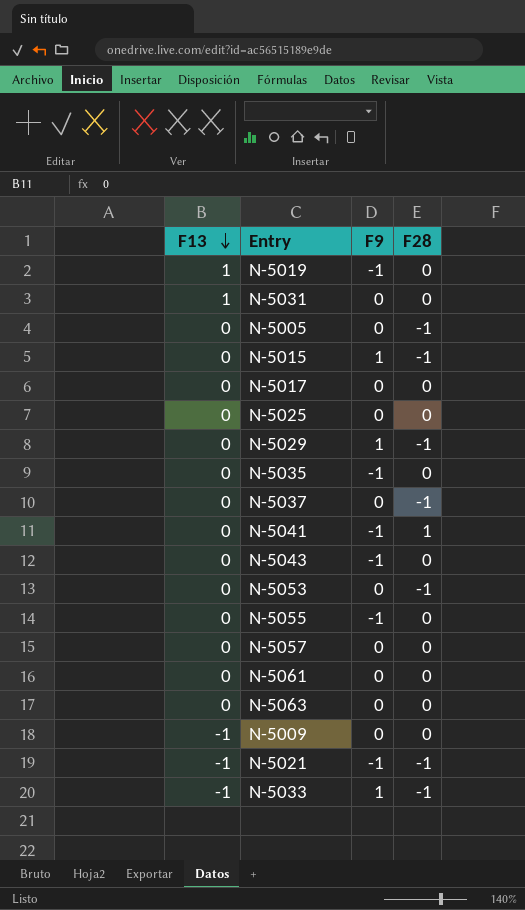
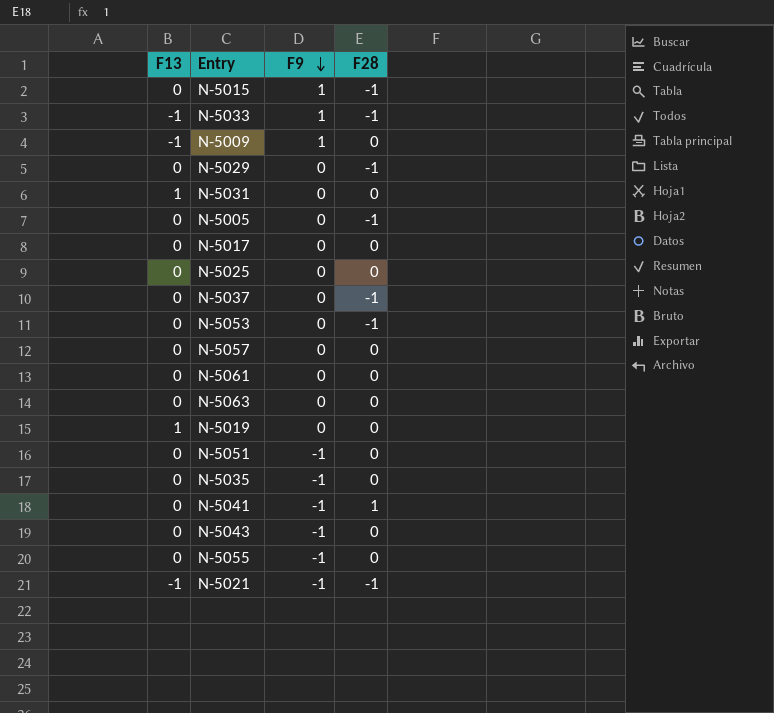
row order: F13 descending -> F9 descending
N-5009 | F9: 0 -> 1
N-5029 | F9: 1 -> 0
N-5019 | F9: -1 -> 0
row N-5051: none -> 0 | -1 | 0

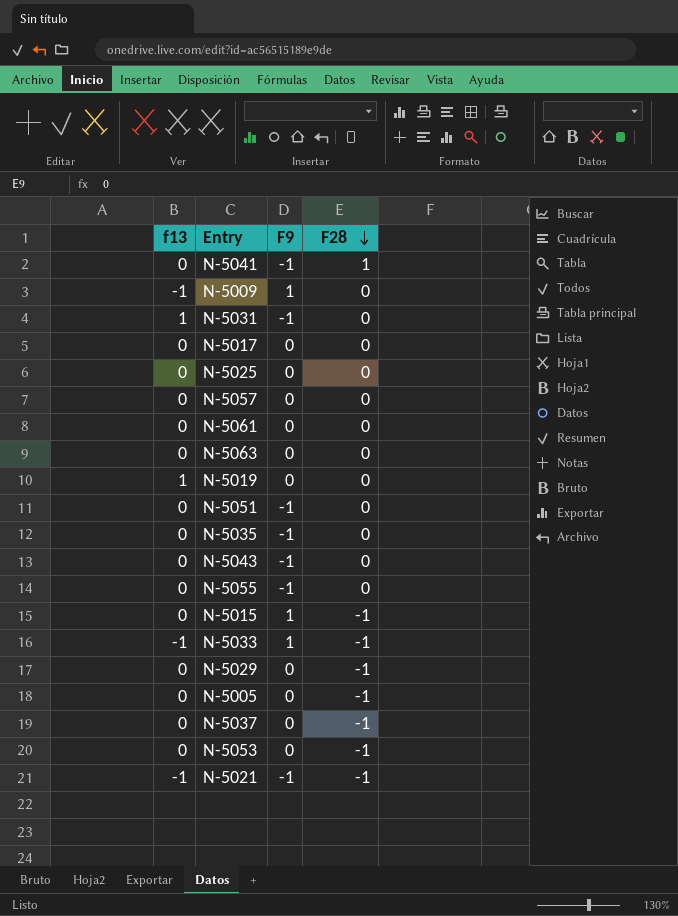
row order: F9 descending -> F28 descending
column name: F13 -> f13
N-5031 | F9: 0 -> -1

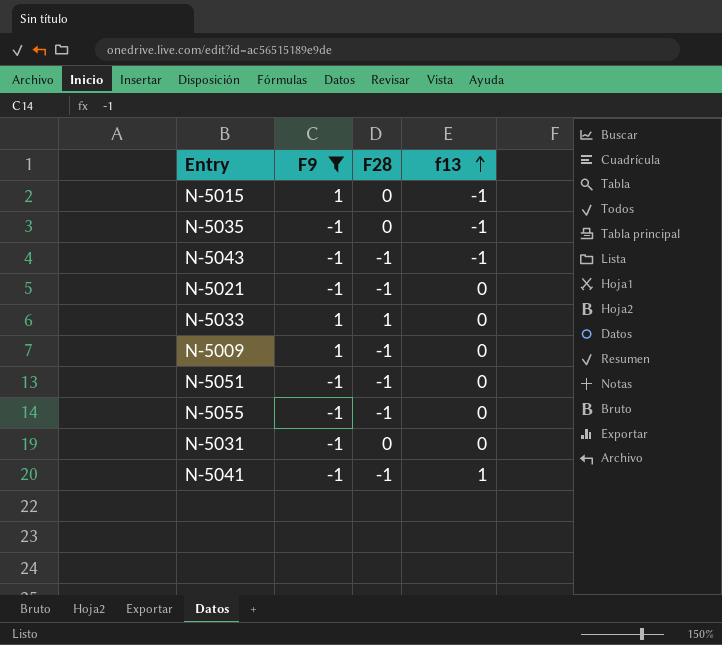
filter: none -> F9 != 0
row order: F28 descending -> f13 ascending
column f13 | position: 1 -> 4
N-5015 | F28: -1 -> 0
N-5015 | f13: 0 -> -1
N-5035 | f13: 0 -> -1
N-5043 | F28: 0 -> -1
N-5043 | f13: 0 -> -1
N-5021 | f13: -1 -> 0
N-5033 | F28: -1 -> 1
N-5033 | f13: -1 -> 0
N-5009 | F28: 0 -> -1
N-5009 | f13: -1 -> 0
N-5051 | F28: 0 -> -1
N-5055 | F28: 0 -> -1
N-5031 | f13: 1 -> 0
N-5041 | F28: 1 -> -1
N-5041 | f13: 0 -> 1

